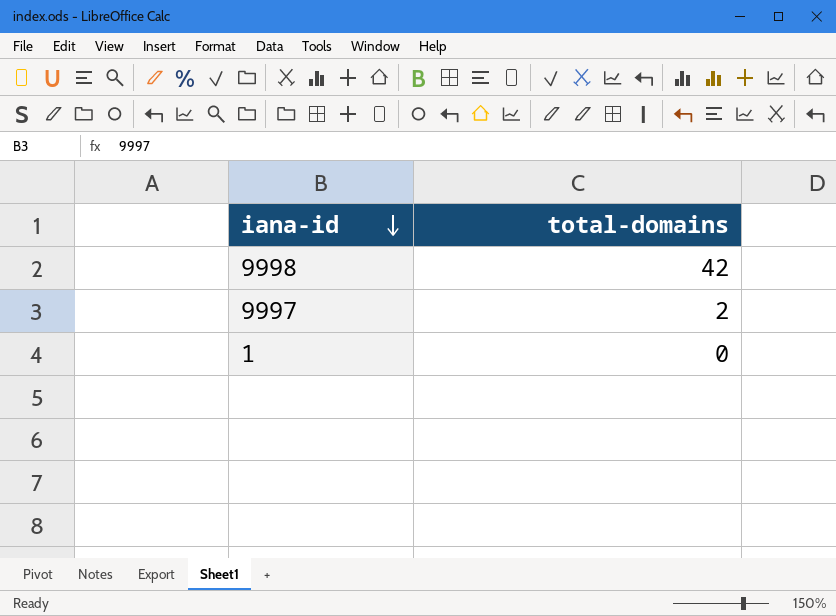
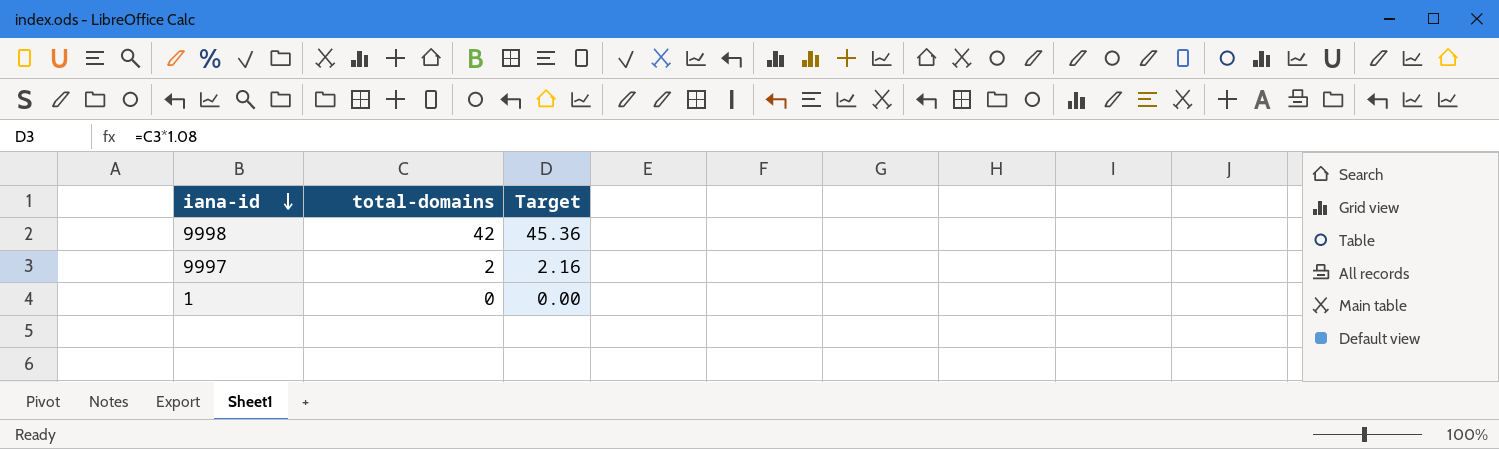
column Target | formula: none -> [total-domains] * 1.08

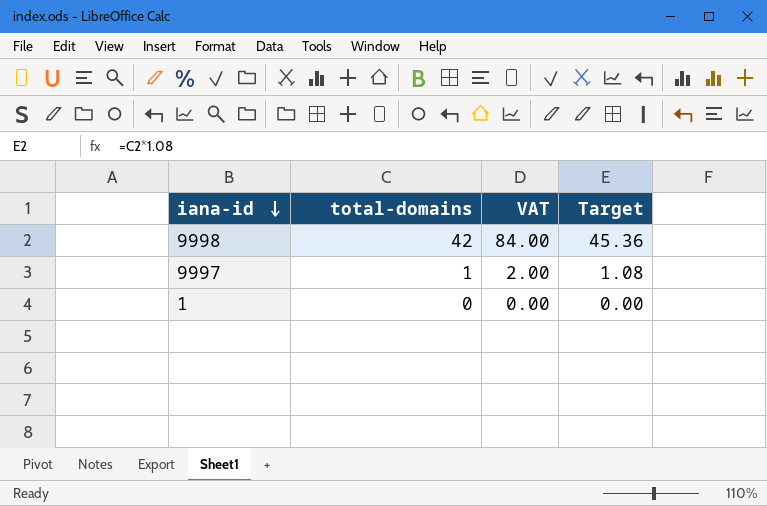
column VAT | formula: none -> [total-domains] * 2
9997 | total-domains: 2 -> 1
9997 | Target: 2.16 -> 1.08

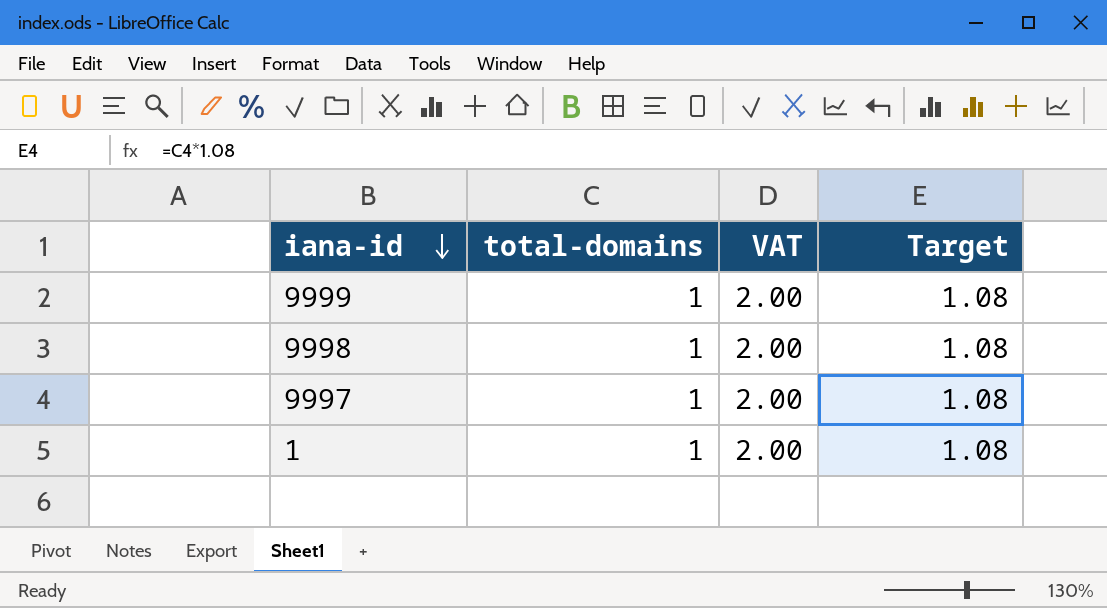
row 9999: none -> 1 | 2.00 | 1.08
9998 | total-domains: 42 -> 1
9998 | VAT: 84.00 -> 2.00
9998 | Target: 45.36 -> 1.08
1 | total-domains: 0 -> 1
1 | VAT: 0.00 -> 2.00
1 | Target: 0.00 -> 1.08

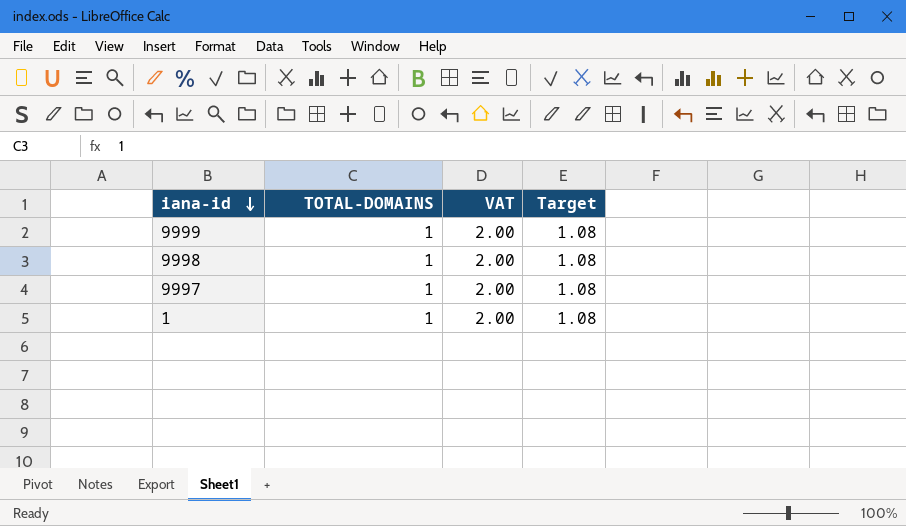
column name: total-domains -> TOTAL-DOMAINS

